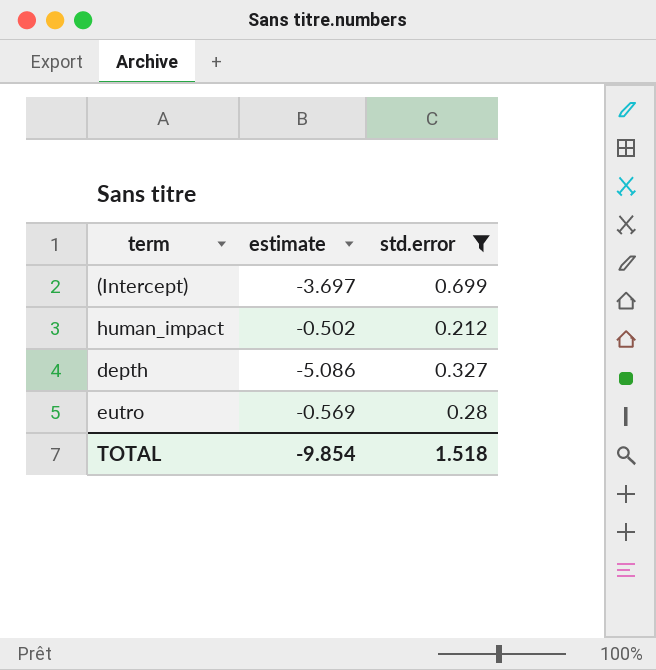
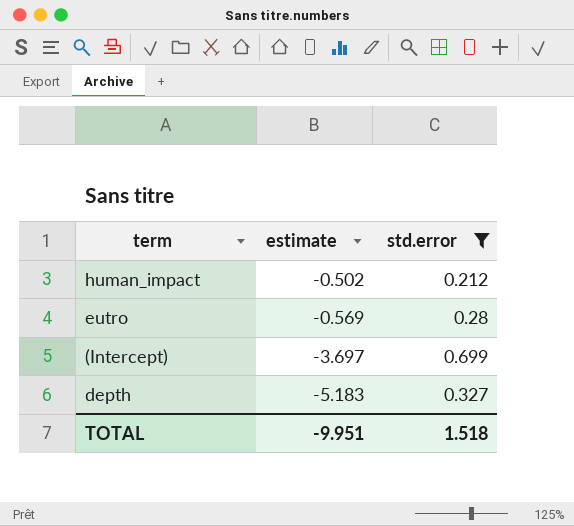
row order: none -> estimate descending
depth | estimate: -5.086 -> -5.183
TOTAL | estimate: -9.854 -> -9.951

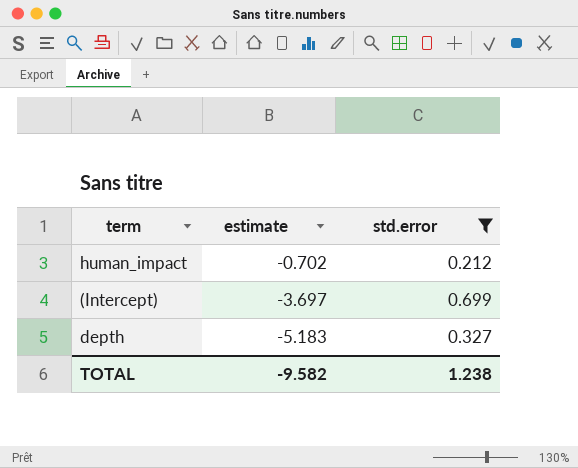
row eutro: -0.569 | 0.28 -> none
human_impact | estimate: -0.502 -> -0.702
TOTAL | estimate: -9.951 -> -9.582
TOTAL | std.error: 1.518 -> 1.238

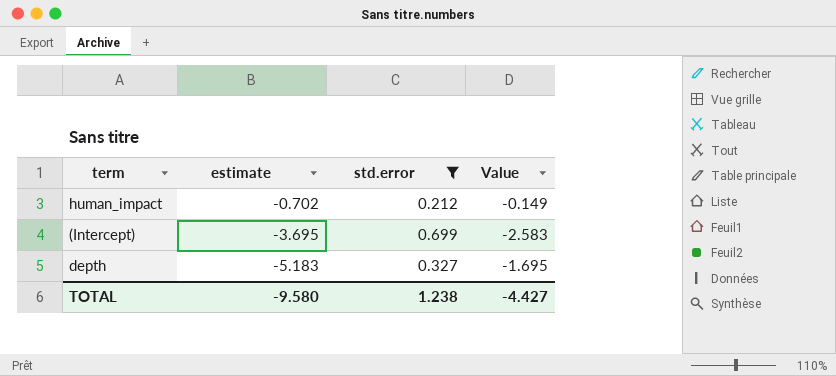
column Value | formula: none -> [estimate] * [std.error]
(Intercept) | estimate: -3.697 -> -3.695
TOTAL | estimate: -9.582 -> -9.580

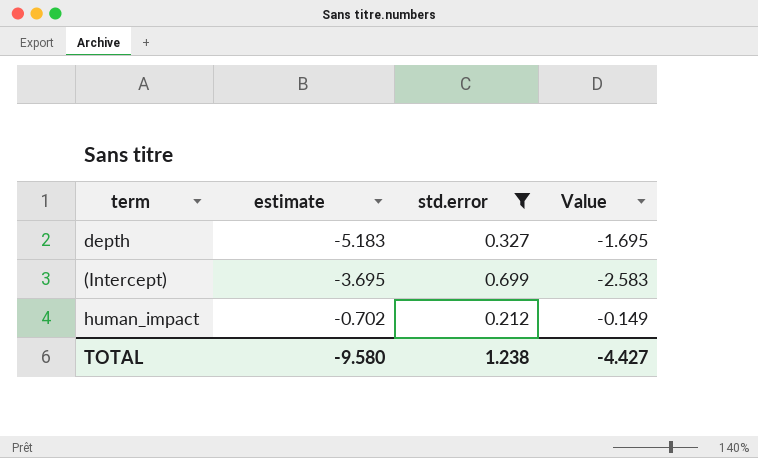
row order: estimate descending -> estimate ascending

